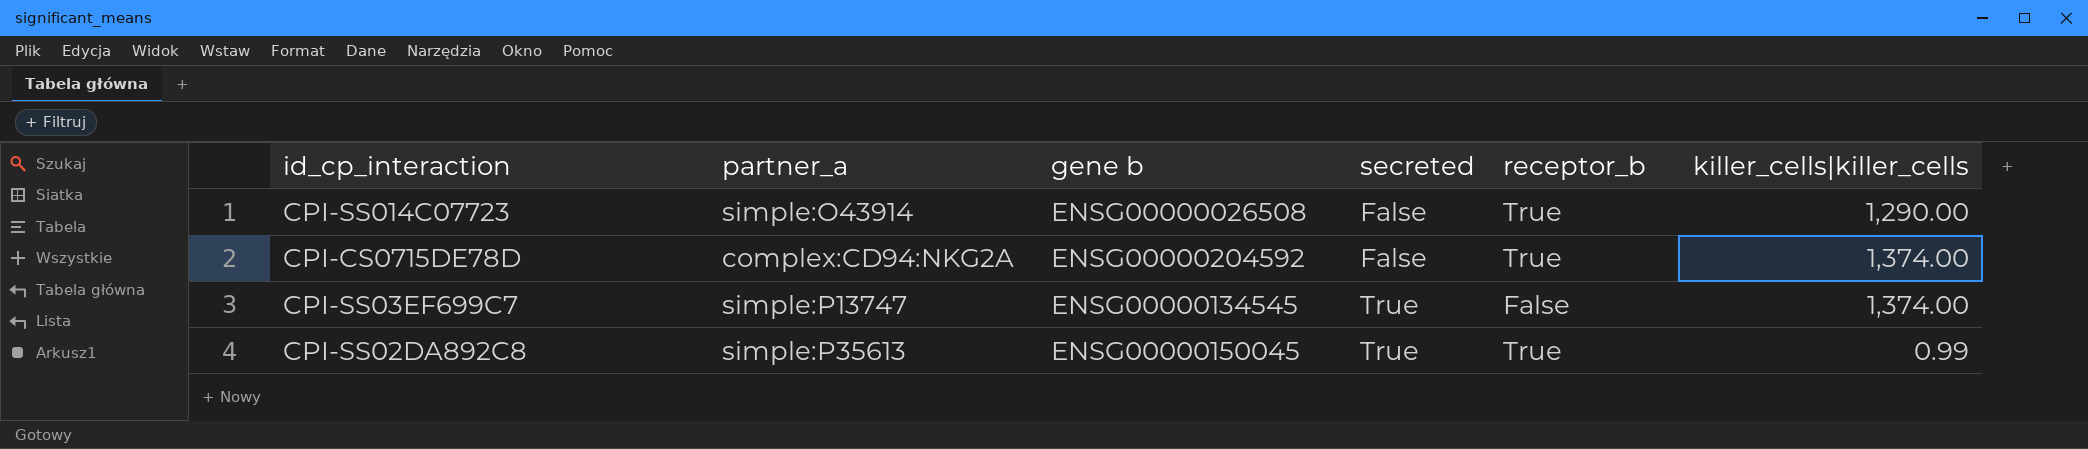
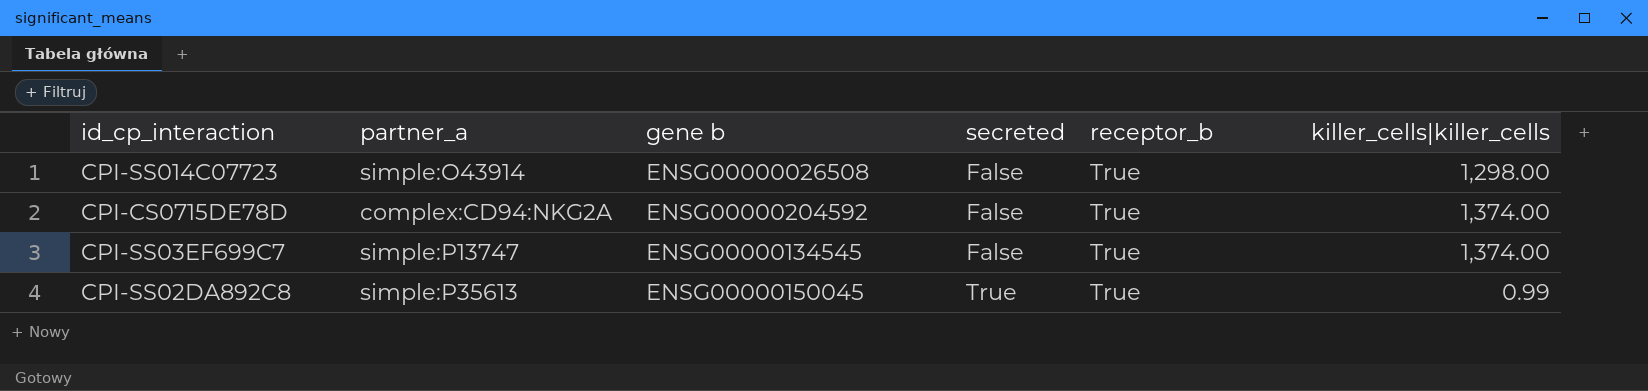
CPI-SS014C07723 | killer_cells|killer_cells: 1,290.00 -> 1,298.00
CPI-SS03EF699C7 | secreted: True -> False
CPI-SS03EF699C7 | receptor_b: False -> True

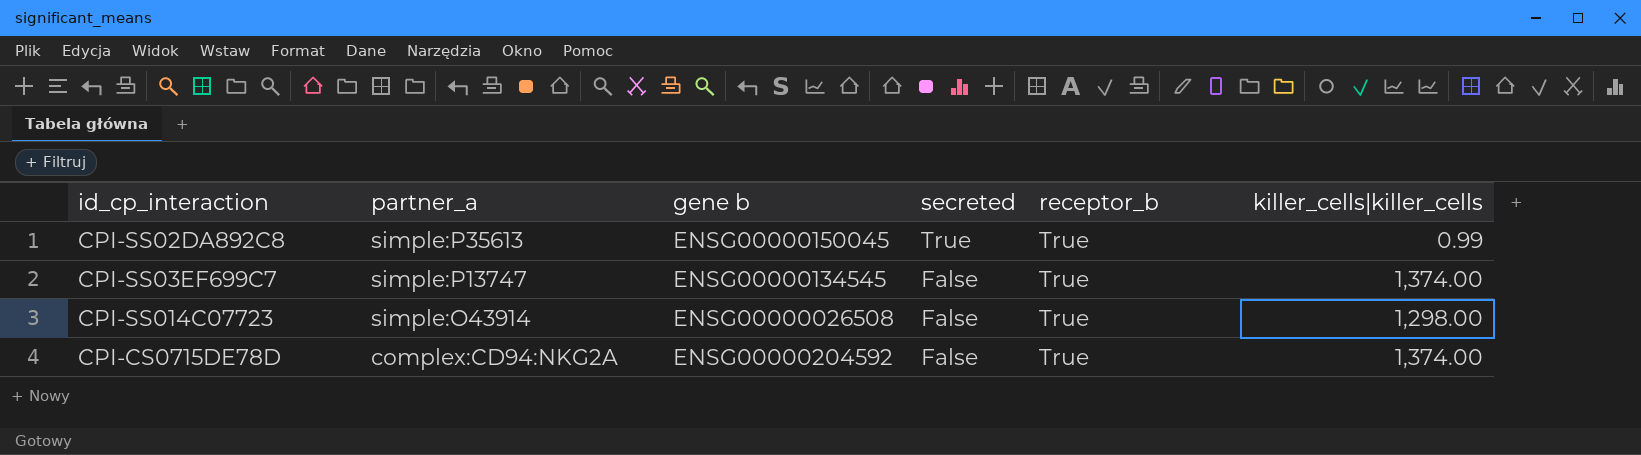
row order: secreted ascending -> partner_a descending

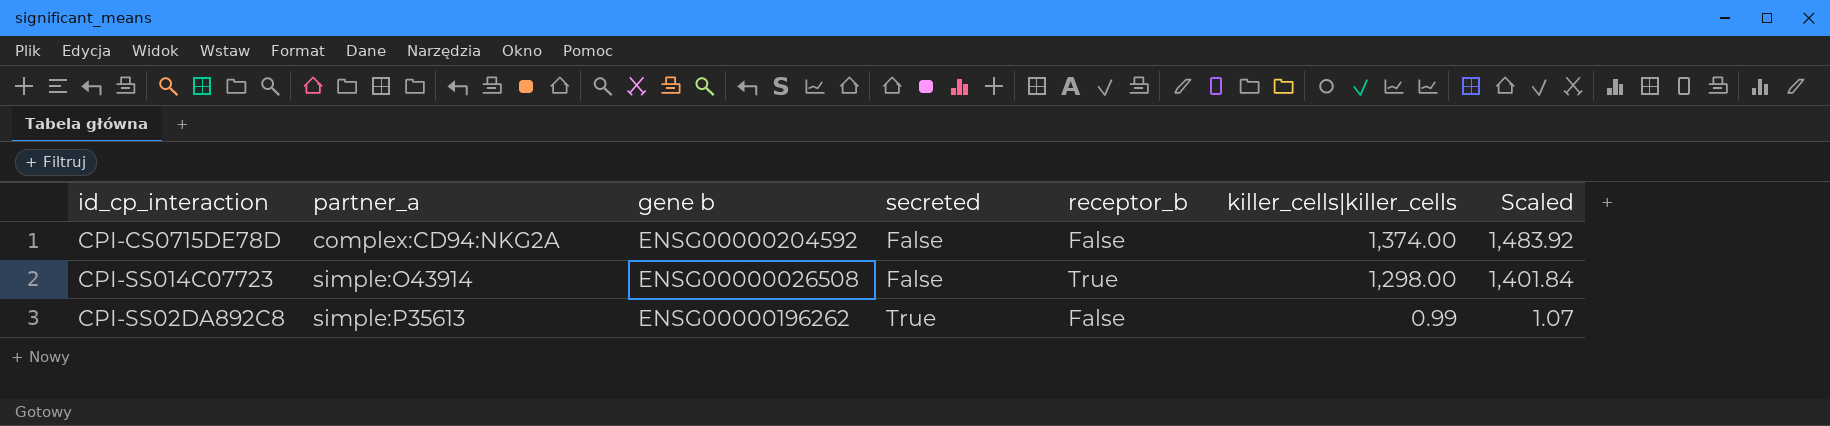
row order: partner_a descending -> partner_a ascending
column Scaled | formula: none -> [killer_cells|killer_cells] * 1.08
row CPI-SS03EF699C7: simple:P13747 | ENSG00000134545 | False | True | 1,374.00 -> none
CPI-CS0715DE78D | receptor_b: True -> False
CPI-SS02DA892C8 | gene b: ENSG00000150045 -> ENSG00000196262
CPI-SS02DA892C8 | receptor_b: True -> False

